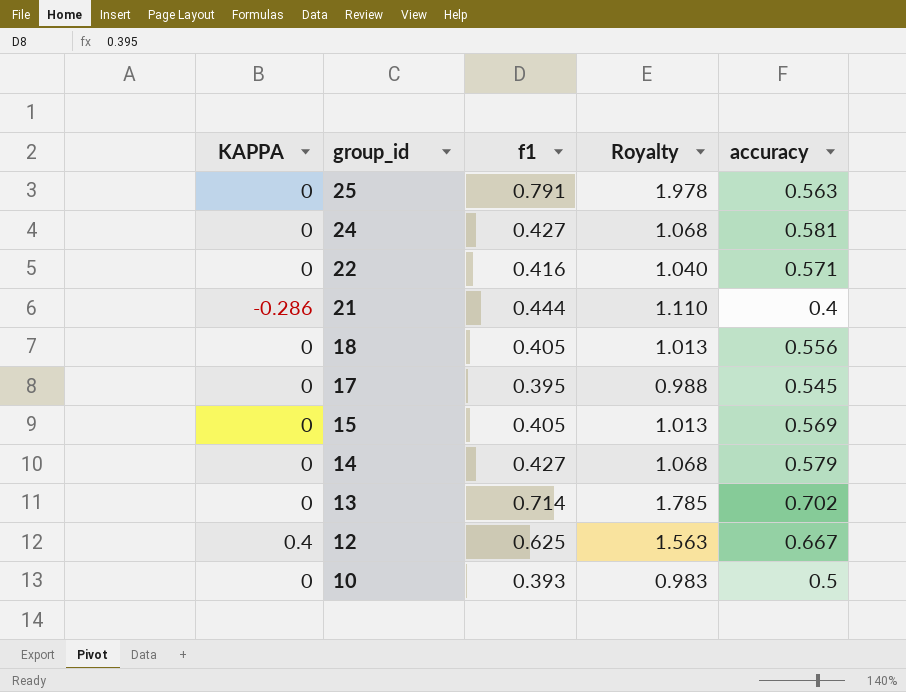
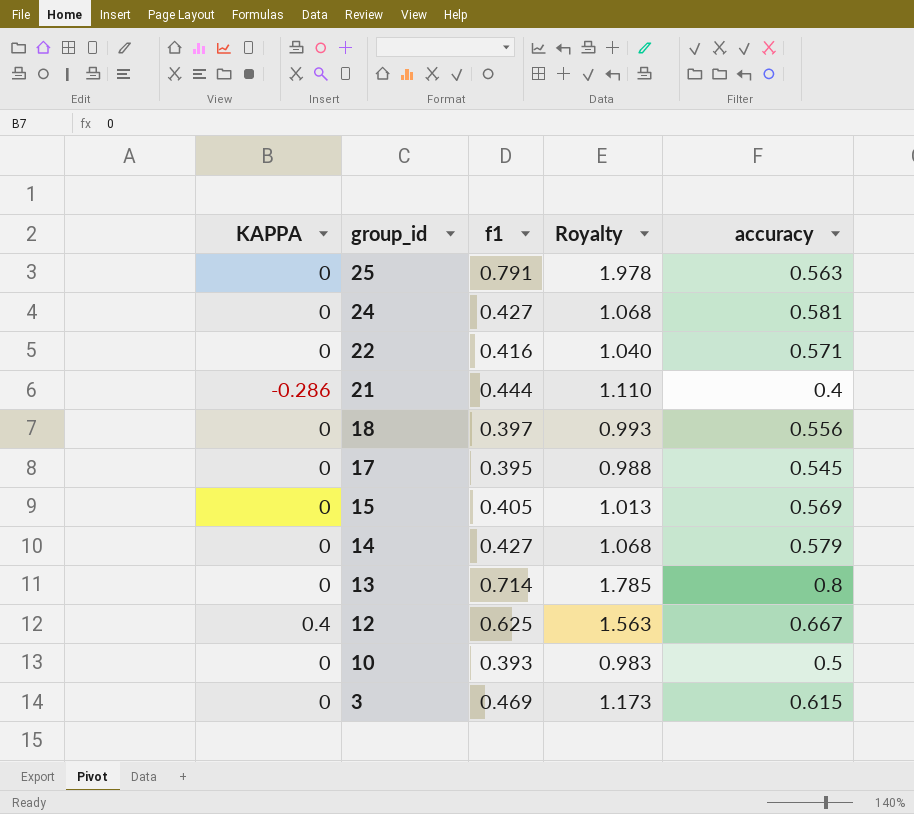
18 | f1: 0.405 -> 0.397
18 | Royalty: 1.013 -> 0.993
13 | accuracy: 0.702 -> 0.8
row 3: none -> 0 | 0.469 | 1.173 | 0.615

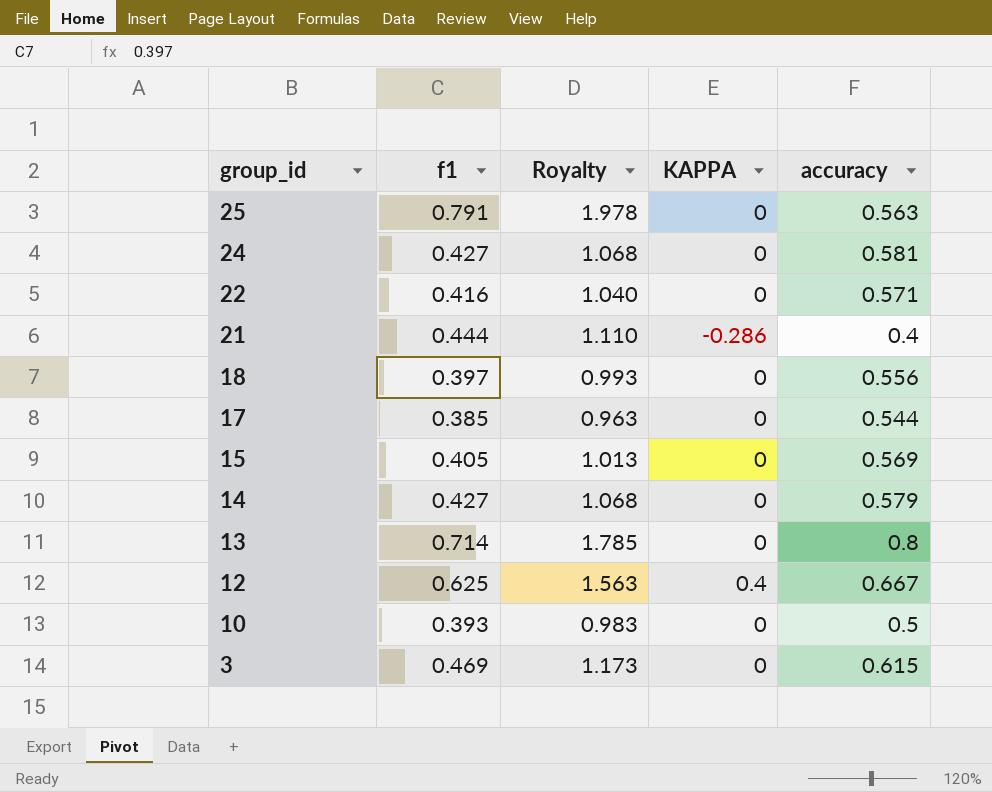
column KAPPA | position: 1 -> 4
17 | f1: 0.395 -> 0.385
17 | Royalty: 0.988 -> 0.963
17 | accuracy: 0.545 -> 0.544

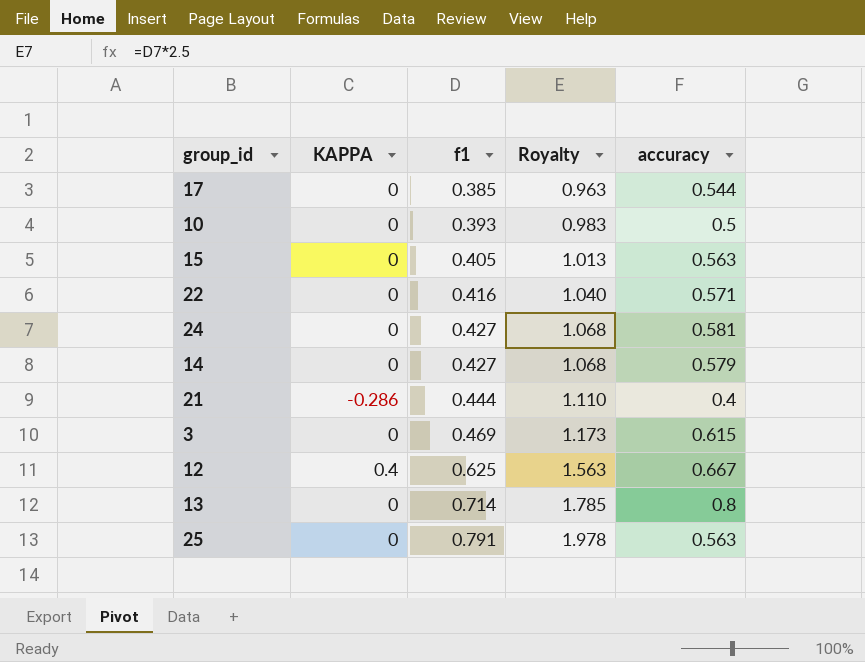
row order: group_id descending -> f1 ascending
column KAPPA | position: 4 -> 2
row 18: 0.397 | 0.993 | 0 | 0.556 -> none
15 | accuracy: 0.569 -> 0.563

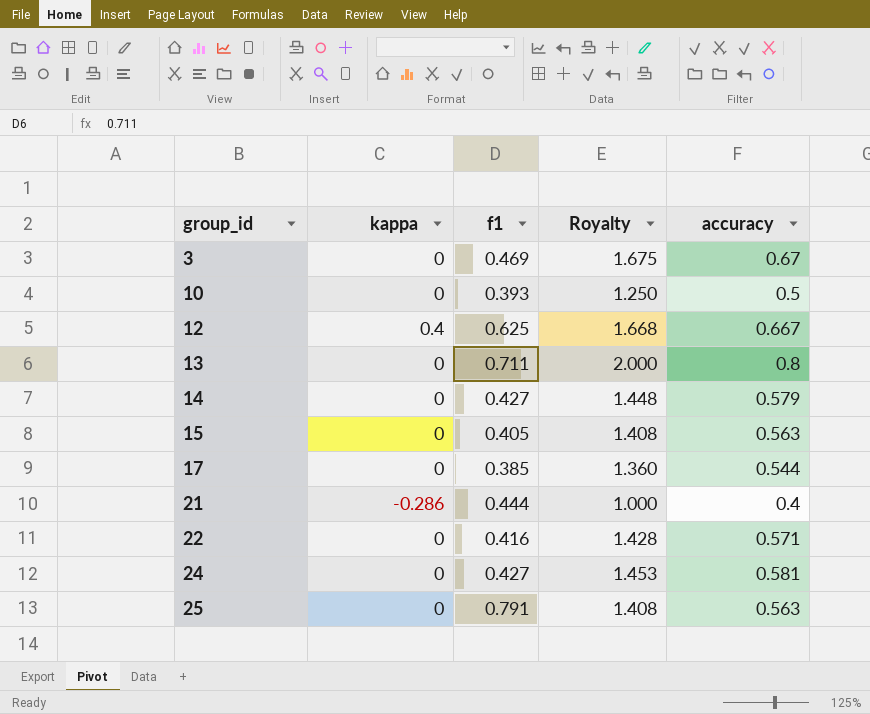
row order: f1 ascending -> group_id ascending
column name: KAPPA -> kappa
column Royalty | formula: [f1] * 2.5 -> [accuracy] * 2.5
3 | accuracy: 0.615 -> 0.67
13 | f1: 0.714 -> 0.711

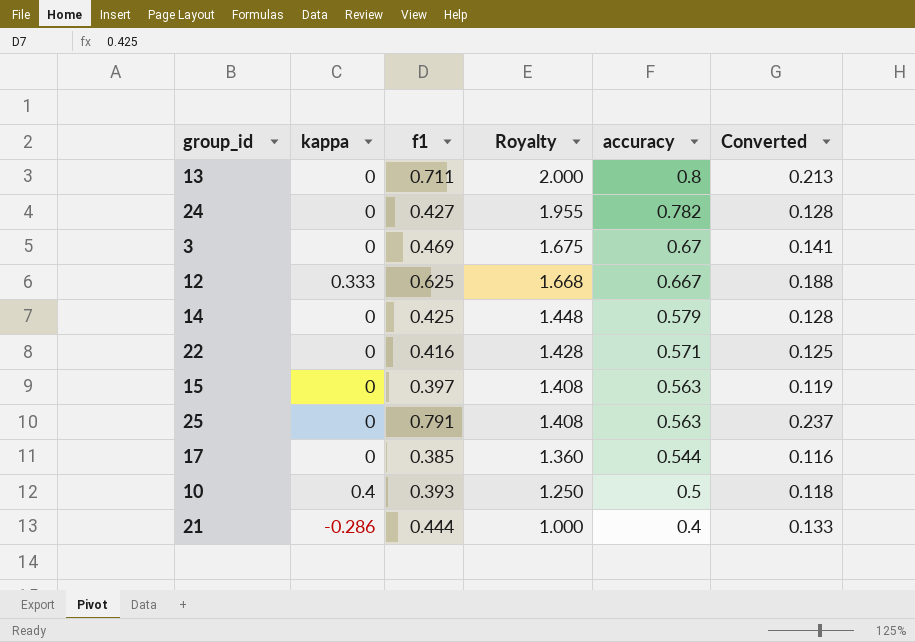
row order: group_id ascending -> Royalty descending
column Converted | formula: none -> [f1] * 0.3
24 | Royalty: 1.453 -> 1.955
24 | accuracy: 0.581 -> 0.782
12 | kappa: 0.4 -> 0.333
14 | f1: 0.427 -> 0.425
15 | f1: 0.405 -> 0.397
10 | kappa: 0 -> 0.4

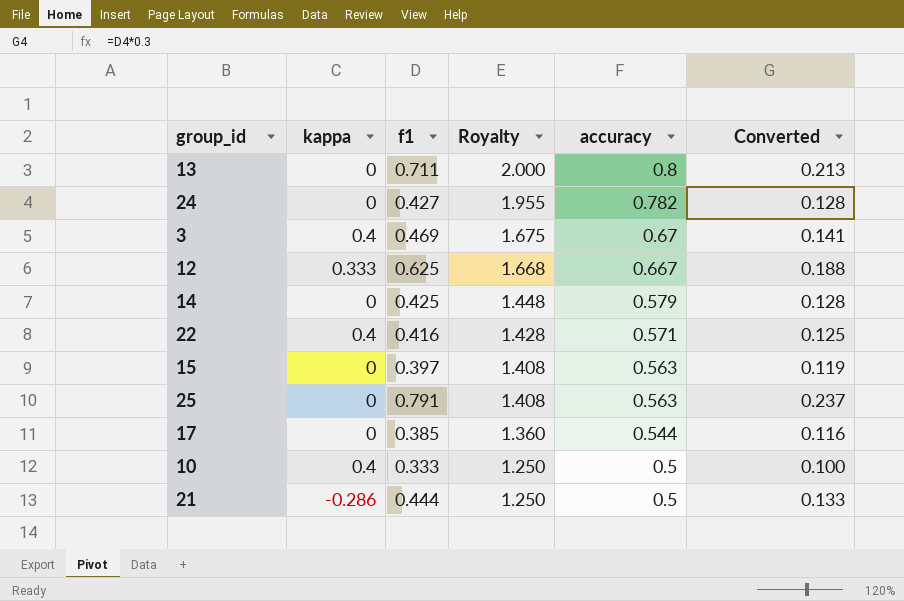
3 | kappa: 0 -> 0.4
22 | kappa: 0 -> 0.4
10 | f1: 0.393 -> 0.333
10 | Converted: 0.118 -> 0.100
21 | Royalty: 1.000 -> 1.250
21 | accuracy: 0.4 -> 0.5

